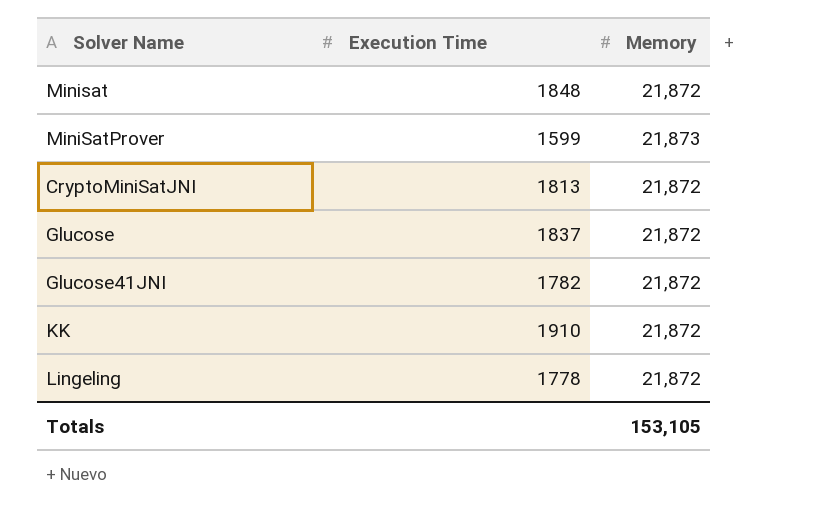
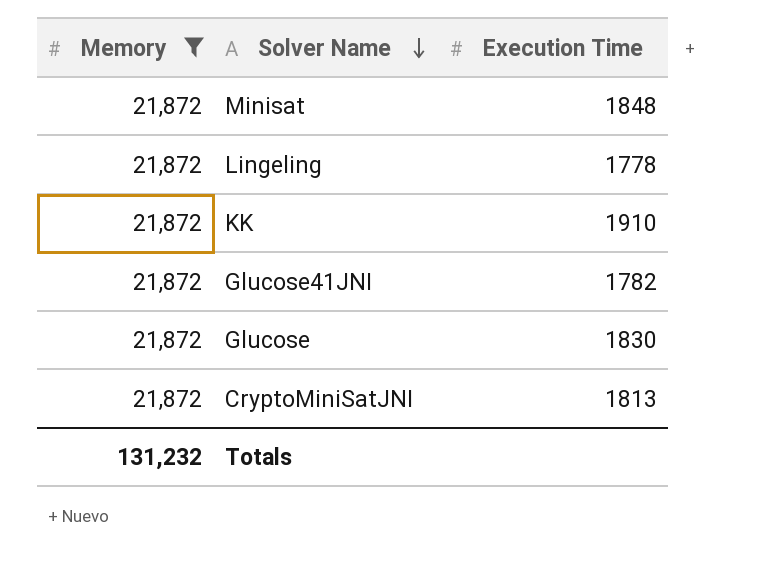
filter: none -> Memory = 21,872
row order: none -> Solver Name descending
column Memory | position: 3 -> 1
Glucose | Execution Time: 1837 -> 1830
Totals | Memory: 153,105 -> 131,232

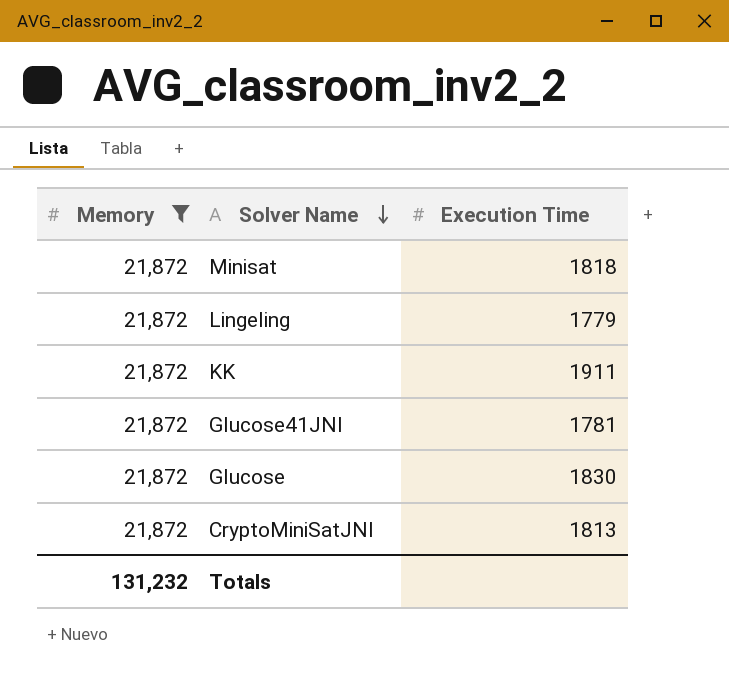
Minisat | Execution Time: 1848 -> 1818
Lingeling | Execution Time: 1778 -> 1779
KK | Execution Time: 1910 -> 1911
Glucose41JNI | Execution Time: 1782 -> 1781

